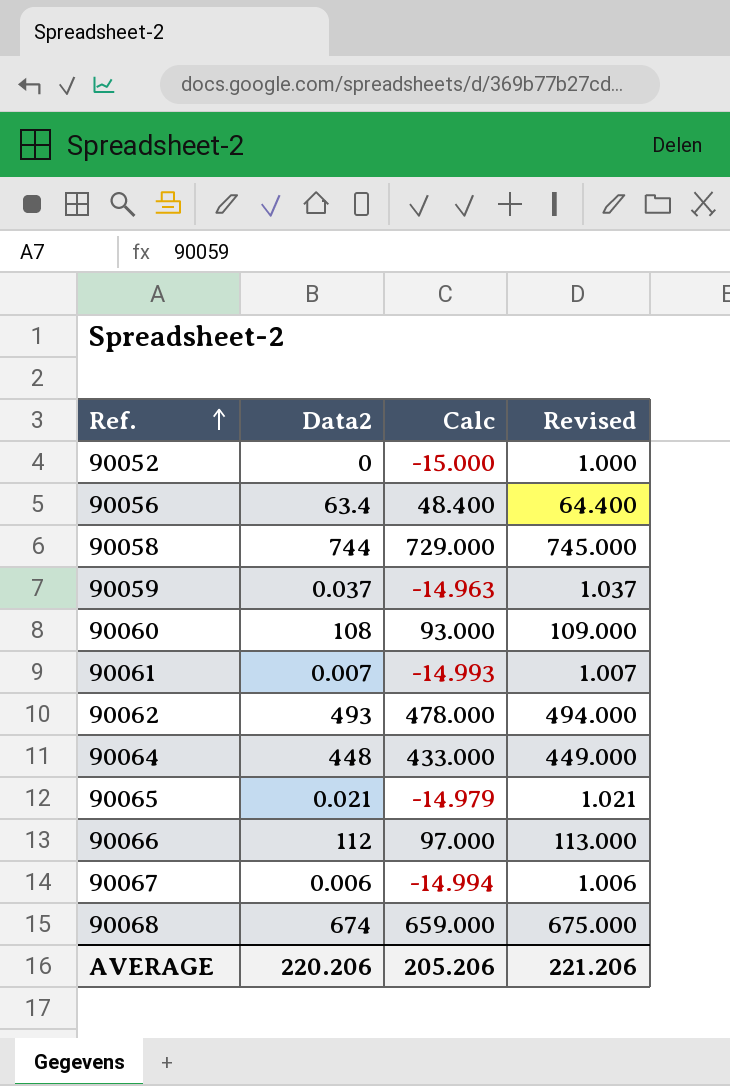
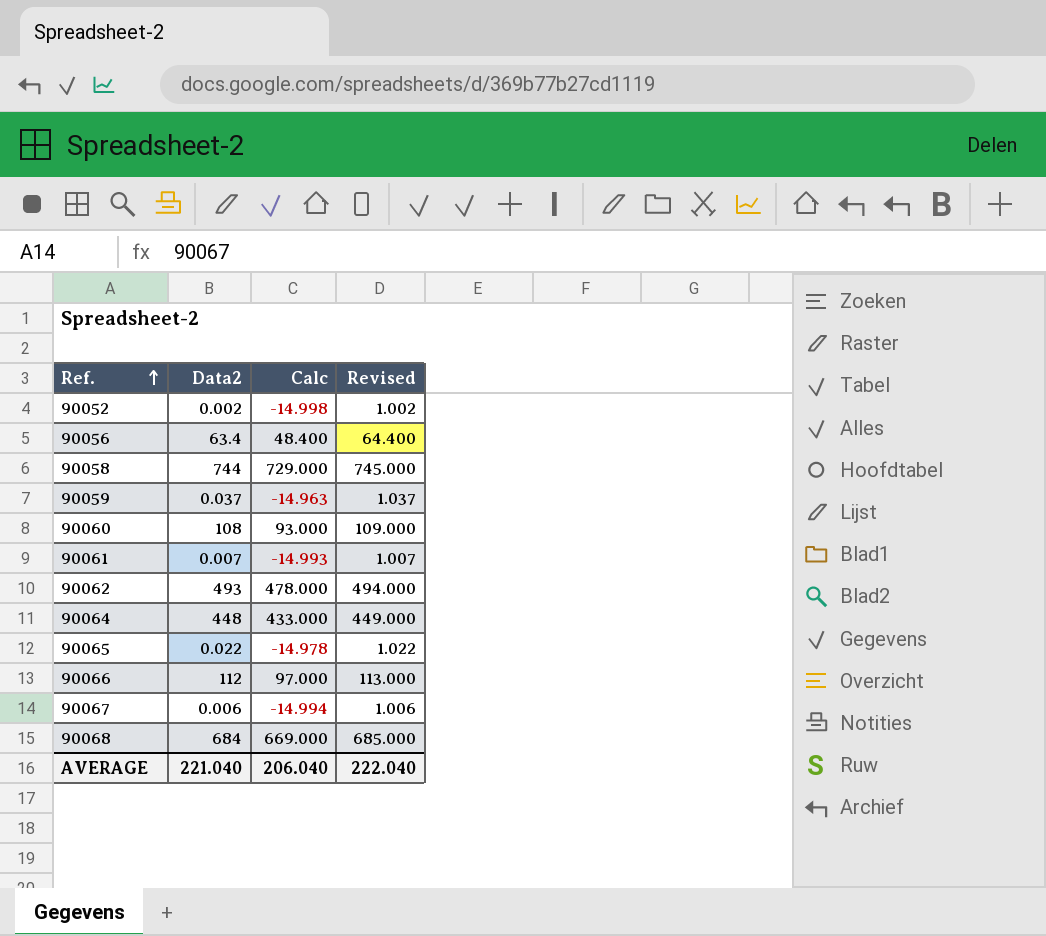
90052 | Data2: 0 -> 0.002
90052 | Calc: -15.000 -> -14.998
90052 | Revised: 1.000 -> 1.002
90065 | Data2: 0.021 -> 0.022
90065 | Calc: -14.979 -> -14.978
90065 | Revised: 1.021 -> 1.022
90068 | Data2: 674 -> 684
90068 | Calc: 659.000 -> 669.000
90068 | Revised: 675.000 -> 685.000
AVERAGE | Data2: 220.206 -> 221.040
AVERAGE | Calc: 205.206 -> 206.040
AVERAGE | Revised: 221.206 -> 222.040

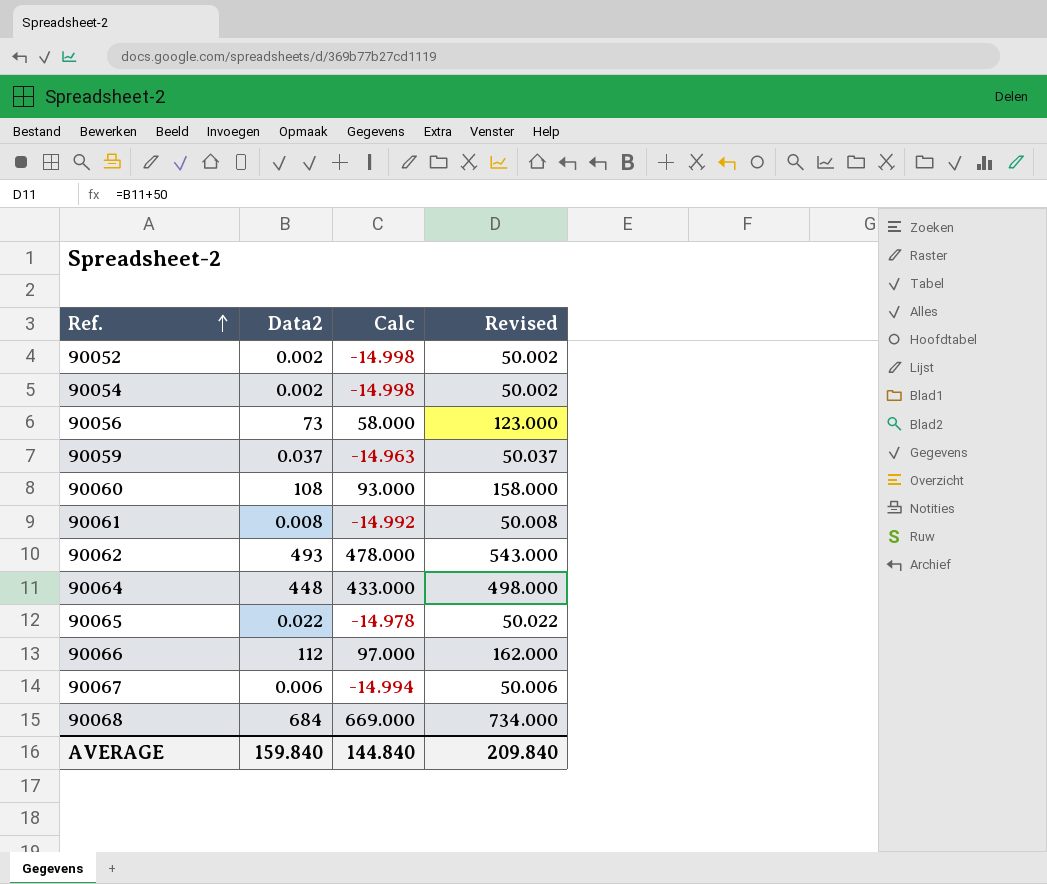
column Revised | formula: [Data2] + 1 -> [Data2] + 50
row 90058: 744 | 729.000 | 745.000 -> none
row 90054: none -> 0.002 | -14.998 | 50.002
90056 | Data2: 63.4 -> 73
90056 | Calc: 48.400 -> 58.000
90061 | Data2: 0.007 -> 0.008
90061 | Calc: -14.993 -> -14.992
AVERAGE | Data2: 221.040 -> 159.840
AVERAGE | Calc: 206.040 -> 144.840
AVERAGE | Revised: 222.040 -> 209.840

